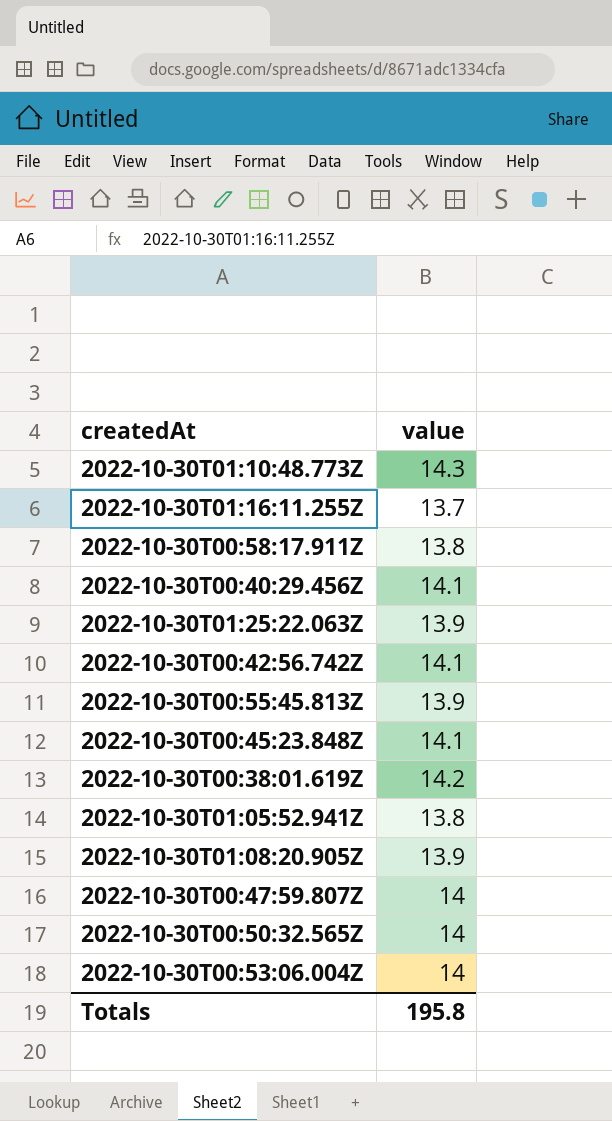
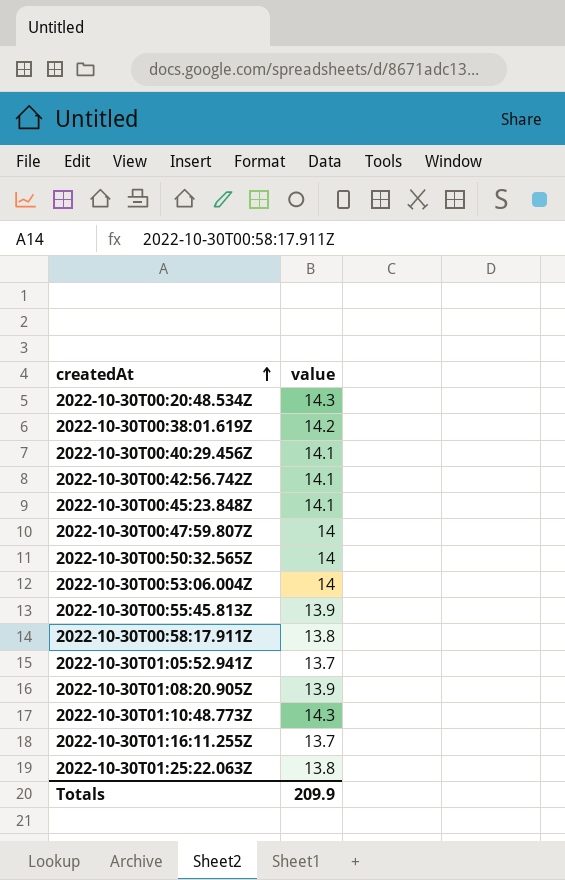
row order: none -> createdAt ascending
row 2022-10-30T00:20:48.534Z: none -> 14.3
2022-10-30T01:05:52.941Z | value: 13.8 -> 13.7
2022-10-30T01:25:22.063Z | value: 13.9 -> 13.8
Totals | value: 195.8 -> 209.9

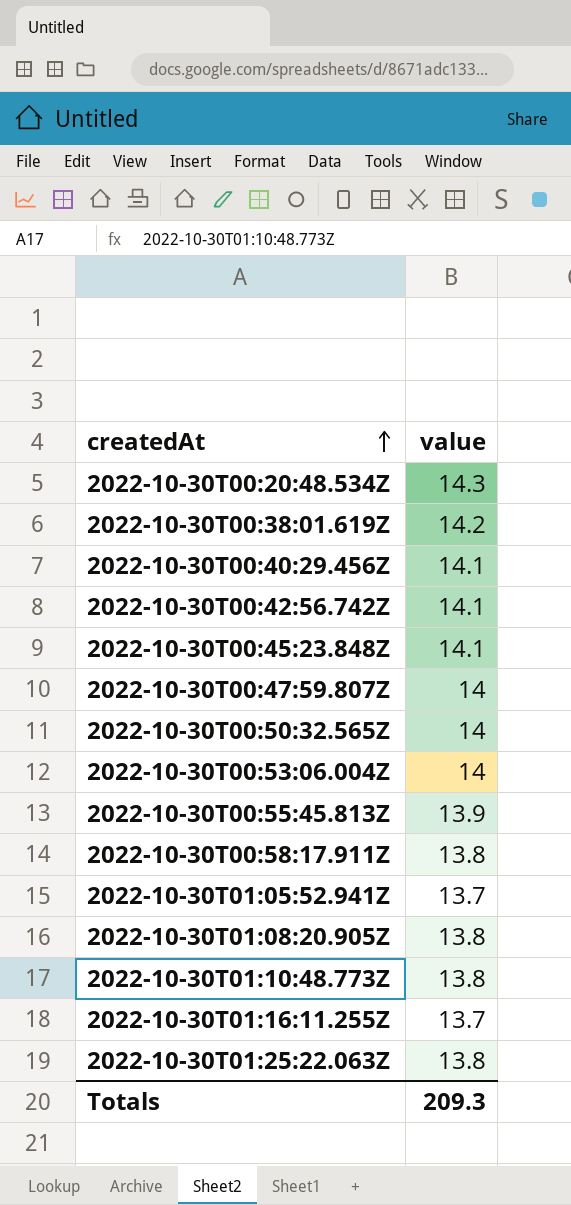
2022-10-30T01:08:20.905Z | value: 13.9 -> 13.8
2022-10-30T01:10:48.773Z | value: 14.3 -> 13.8
Totals | value: 209.9 -> 209.3

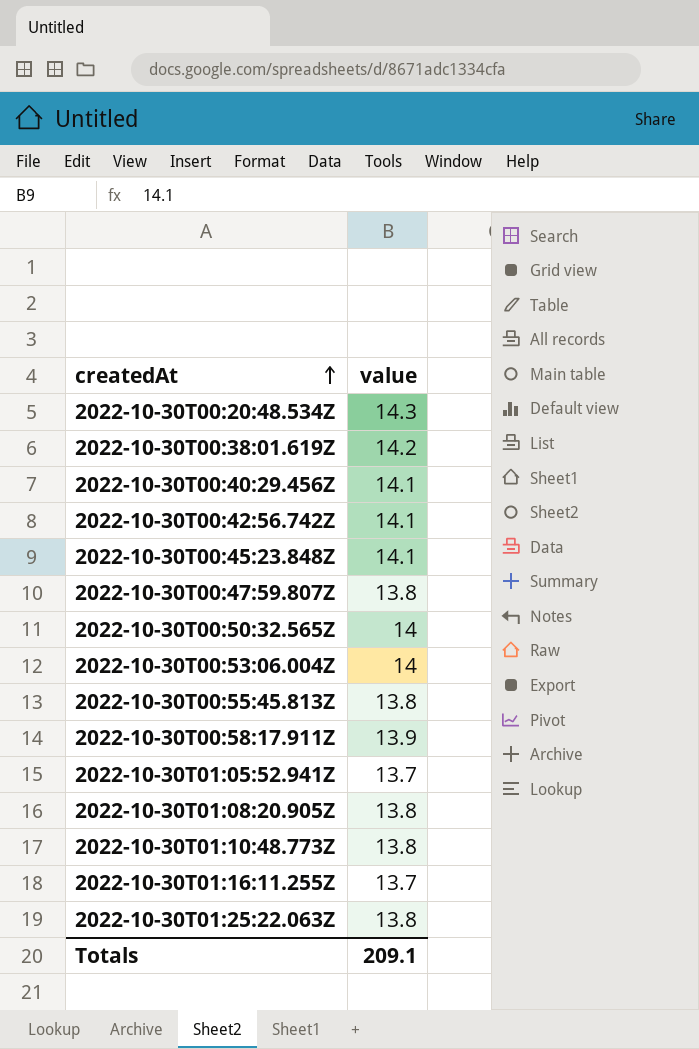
2022-10-30T00:47:59.807Z | value: 14 -> 13.8
2022-10-30T00:55:45.813Z | value: 13.9 -> 13.8
2022-10-30T00:58:17.911Z | value: 13.8 -> 13.9
Totals | value: 209.3 -> 209.1

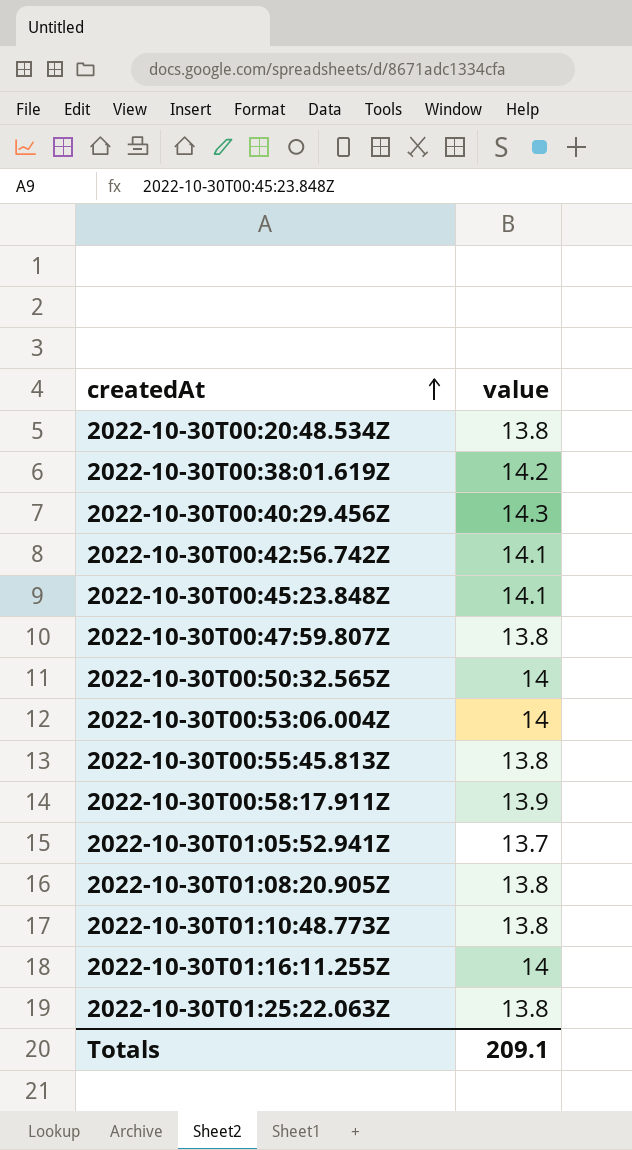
2022-10-30T00:20:48.534Z | value: 14.3 -> 13.8
2022-10-30T00:40:29.456Z | value: 14.1 -> 14.3
2022-10-30T01:16:11.255Z | value: 13.7 -> 14

